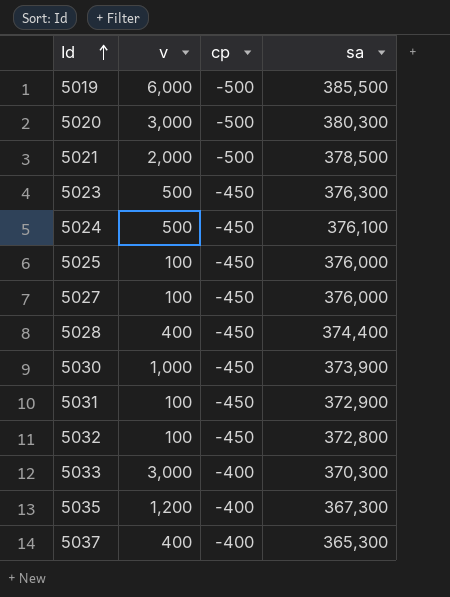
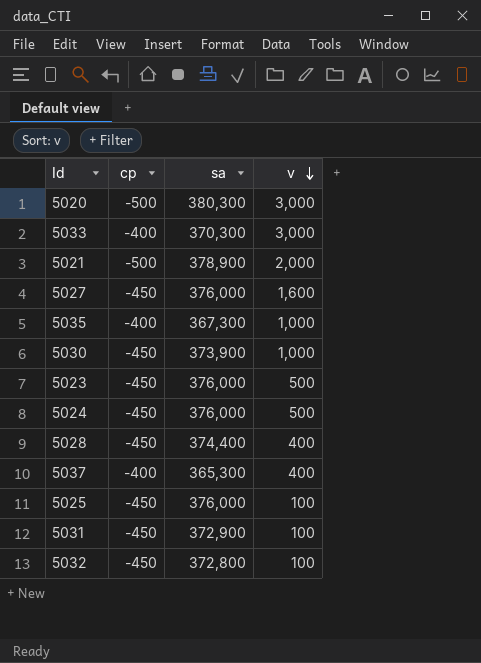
row order: Id ascending -> v descending
column v | position: 2 -> 4
row 5019: 6,000 | -500 | 385,500 -> none
5021 | sa: 378,500 -> 378,900
5027 | v: 100 -> 1,600
5035 | v: 1,200 -> 1,000
5023 | sa: 376,300 -> 376,000
5024 | sa: 376,100 -> 376,000

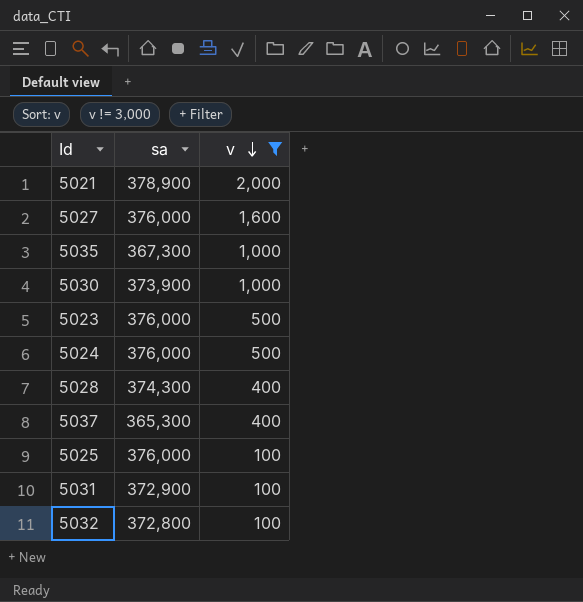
filter: none -> v != 3,000
column cp | position: 2 -> none
5028 | sa: 374,400 -> 374,300

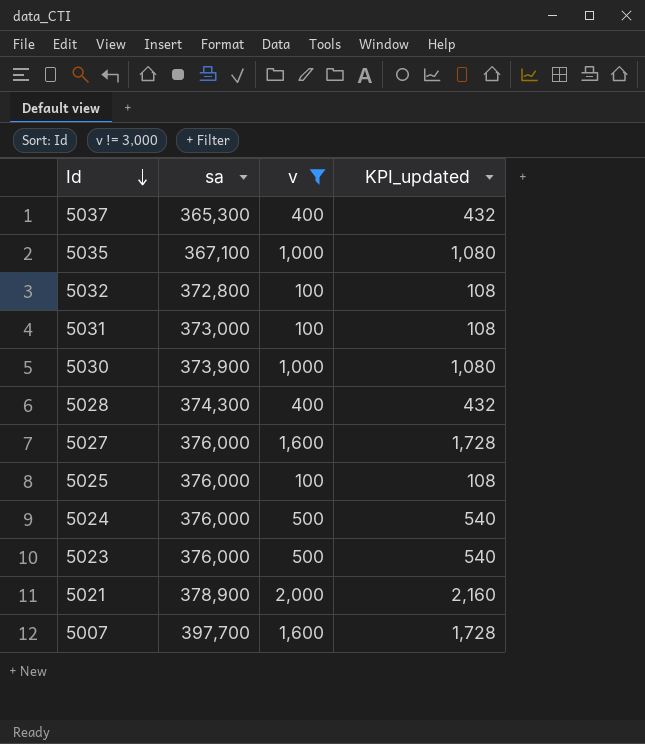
row order: v descending -> Id descending
column KPI_updated | formula: none -> [v] * 1.08
5035 | sa: 367,300 -> 367,100
5031 | sa: 372,900 -> 373,000
row 5007: none -> 397,700 | 1,600 | 1,728

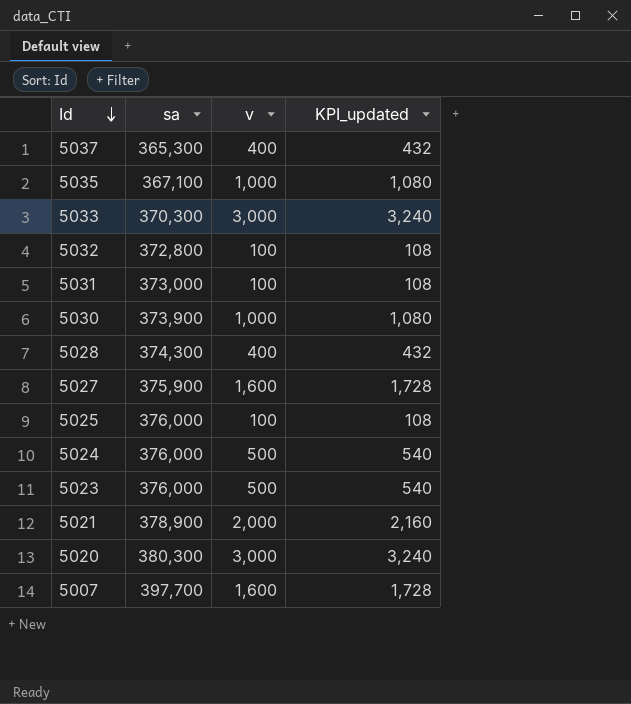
filter: v != 3,000 -> none
5027 | sa: 376,000 -> 375,900

